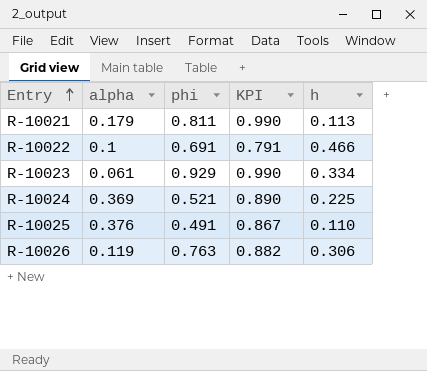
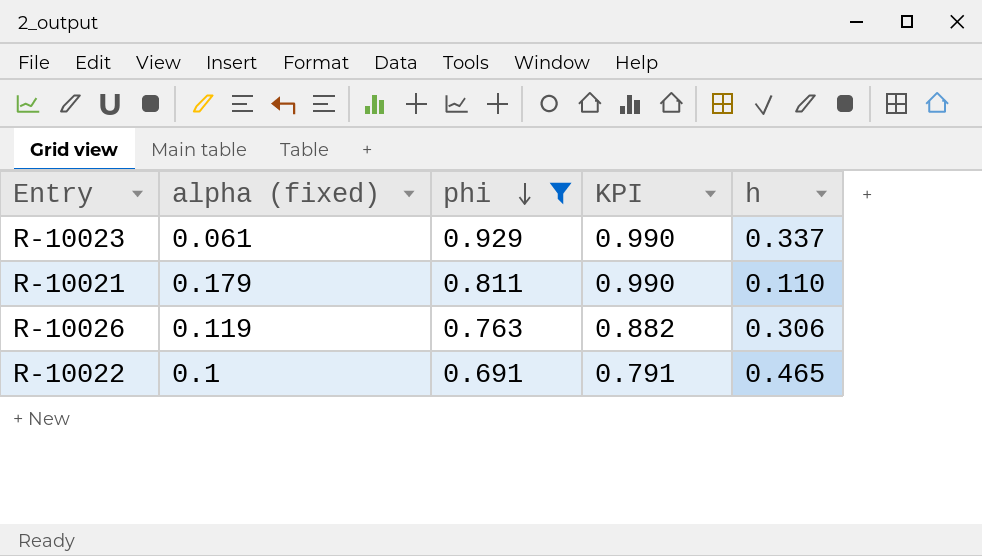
filter: none -> phi >= 0.691
row order: Entry ascending -> phi descending
column name: alpha -> alpha (fixed)
R-10023 | h: 0.334 -> 0.337
R-10021 | h: 0.113 -> 0.110
R-10022 | h: 0.466 -> 0.465

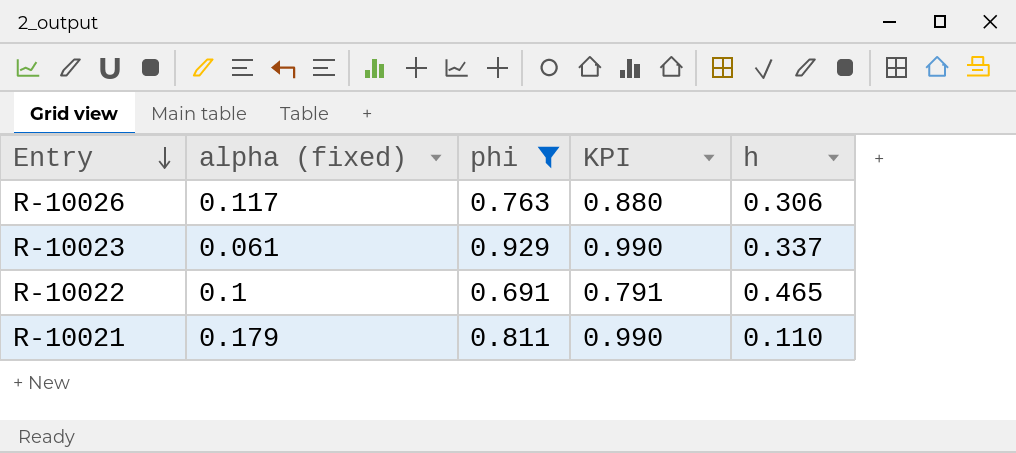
row order: phi descending -> Entry descending
R-10026 | alpha (fixed): 0.119 -> 0.117
R-10026 | KPI: 0.882 -> 0.880

